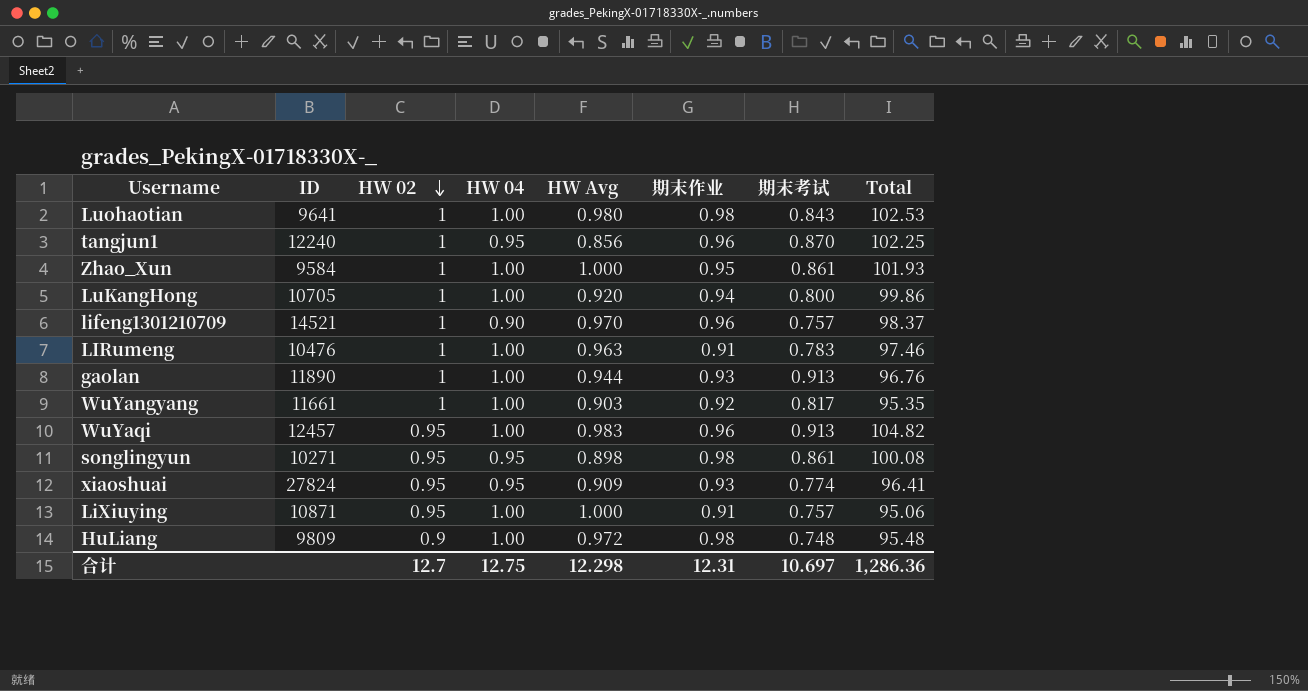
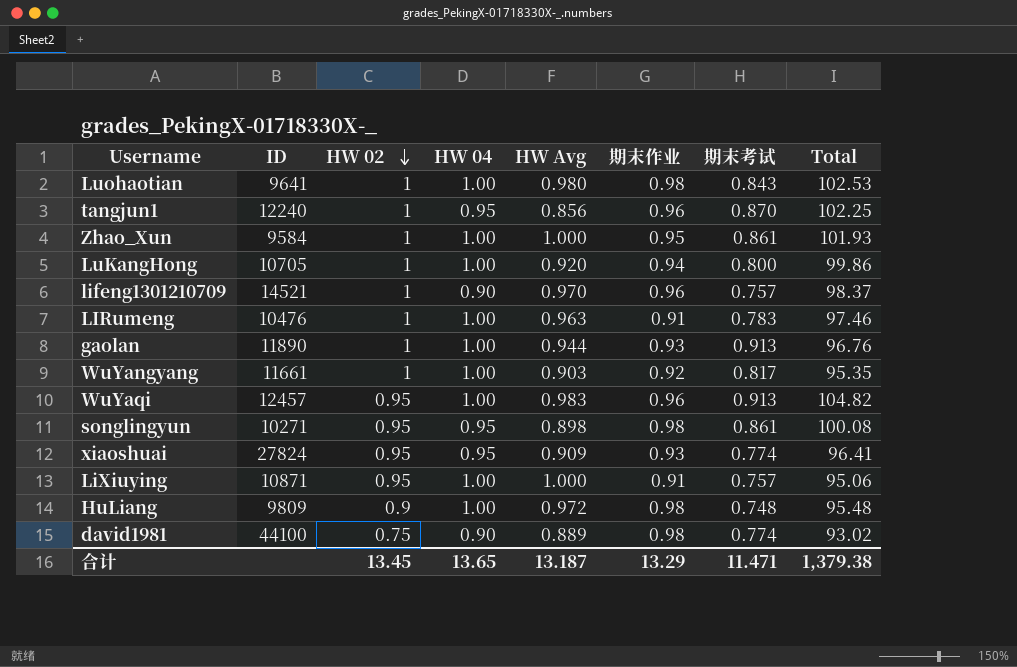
row david1981: none -> 44100 | 0.75 | 0.90 | 0.889 | 0.98 | 0.774 | 93.02
合计 | HW 02: 12.7 -> 13.45
合计 | HW 04: 12.75 -> 13.65
合计 | HW Avg: 12.298 -> 13.187
合计 | 期末作业: 12.31 -> 13.29
合计 | 期末考试: 10.697 -> 11.471
合计 | Total: 1,286.36 -> 1,379.38

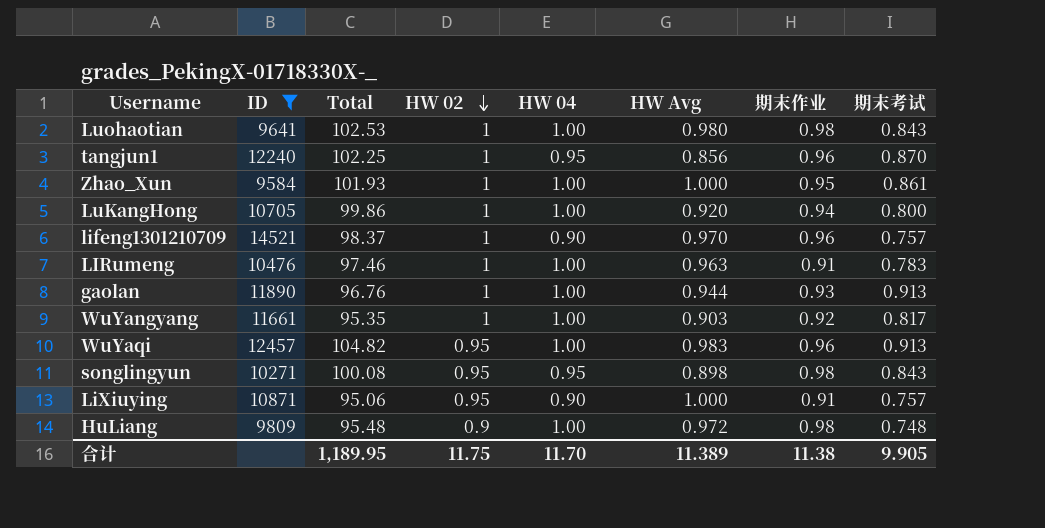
filter: none -> ID <= 14521
column Total | position: 8 -> 3
songlingyun | 期末考试: 0.861 -> 0.843
LiXiuying | HW 04: 1.00 -> 0.90
合计 | Total: 1,379.38 -> 1,189.95
合计 | HW 02: 13.45 -> 11.75
合计 | HW 04: 13.65 -> 11.70
合计 | HW Avg: 13.187 -> 11.389
合计 | 期末作业: 13.29 -> 11.38
合计 | 期末考试: 11.471 -> 9.905

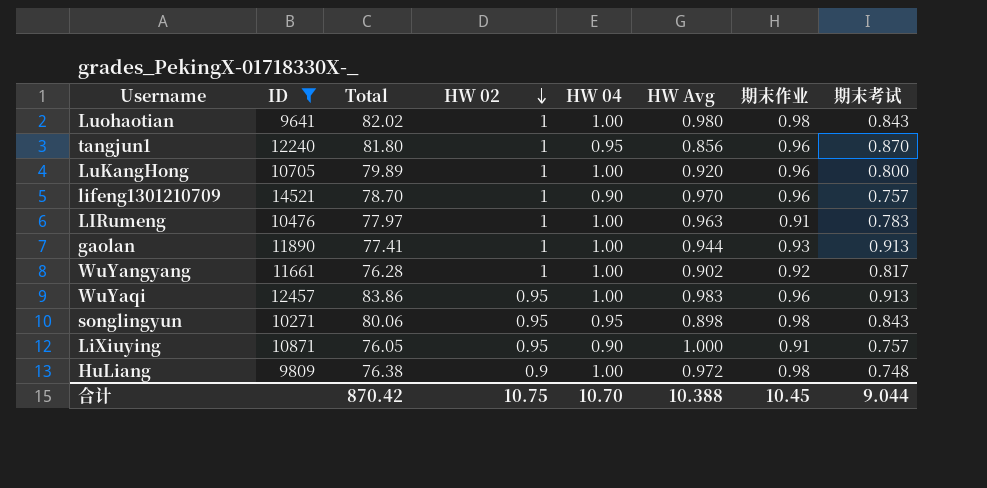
row Zhao_Xun: 9584 | 101.93 | 1 | 1.00 | 1.000 | 0.95 | 0.861 -> none
Luohaotian | Total: 102.53 -> 82.02
tangjun1 | Total: 102.25 -> 81.80
LuKangHong | Total: 99.86 -> 79.89
LuKangHong | 期末作业: 0.94 -> 0.96
lifeng1301210709 | Total: 98.37 -> 78.70
LIRumeng | Total: 97.46 -> 77.97
gaolan | Total: 96.76 -> 77.41
WuYangyang | Total: 95.35 -> 76.28
WuYangyang | HW Avg: 0.903 -> 0.902
WuYaqi | Total: 104.82 -> 83.86
songlingyun | Total: 100.08 -> 80.06
LiXiuying | Total: 95.06 -> 76.05
HuLiang | Total: 95.48 -> 76.38
合计 | Total: 1,189.95 -> 870.42
合计 | HW 02: 11.75 -> 10.75
合计 | HW 04: 11.70 -> 10.70
合计 | HW Avg: 11.389 -> 10.388
合计 | 期末作业: 11.38 -> 10.45
合计 | 期末考试: 9.905 -> 9.044

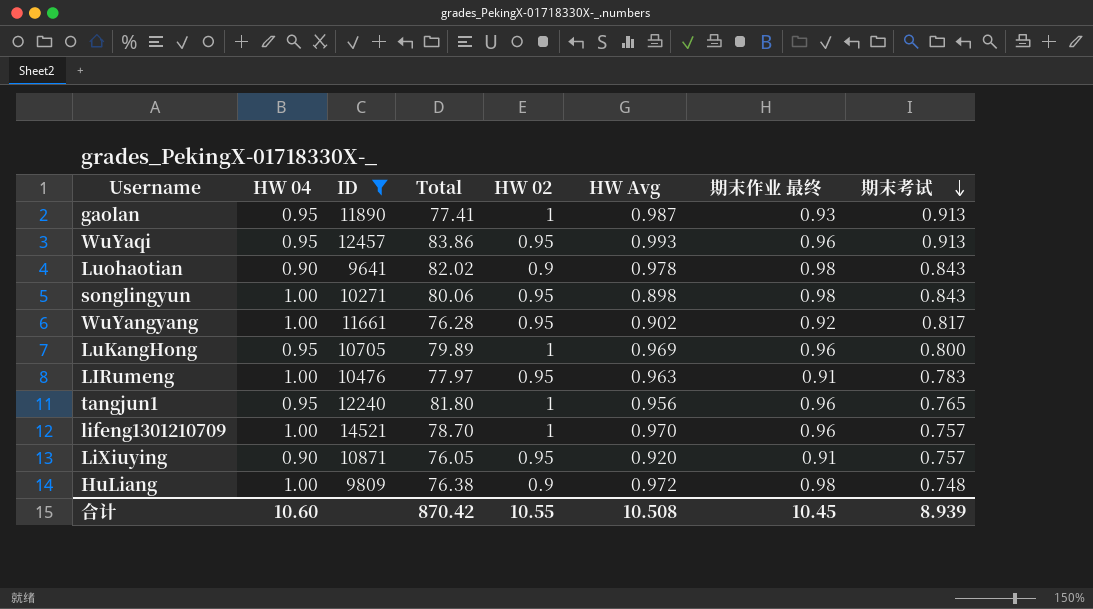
row order: HW 02 descending -> 期末考试 descending
column HW 04 | position: 5 -> 2
column name: 期末作业 -> 期末作业 最终
gaolan | HW 04: 1.00 -> 0.95
gaolan | HW Avg: 0.944 -> 0.987
WuYaqi | HW 04: 1.00 -> 0.95
WuYaqi | HW Avg: 0.983 -> 0.993
Luohaotian | HW 04: 1.00 -> 0.90
Luohaotian | HW 02: 1 -> 0.9
Luohaotian | HW Avg: 0.980 -> 0.978
songlingyun | HW 04: 0.95 -> 1.00
WuYangyang | HW 02: 1 -> 0.95
LuKangHong | HW 04: 1.00 -> 0.95
LuKangHong | HW Avg: 0.920 -> 0.969
LIRumeng | HW 02: 1 -> 0.95
tangjun1 | HW Avg: 0.856 -> 0.956
tangjun1 | 期末考试: 0.870 -> 0.765
lifeng1301210709 | HW 04: 0.90 -> 1.00
LiXiuying | HW Avg: 1.000 -> 0.920
合计 | HW 04: 10.70 -> 10.60
合计 | HW 02: 10.75 -> 10.55
合计 | HW Avg: 10.388 -> 10.508
合计 | 期末考试: 9.044 -> 8.939

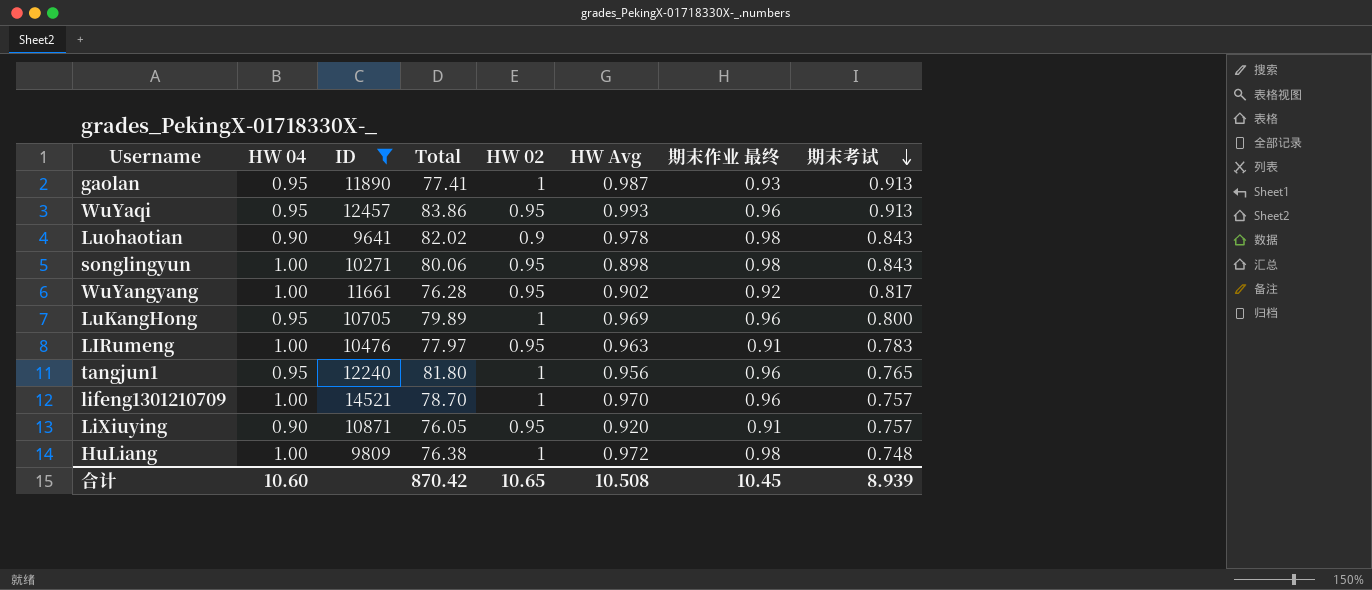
HuLiang | HW 02: 0.9 -> 1
合计 | HW 02: 10.55 -> 10.65

